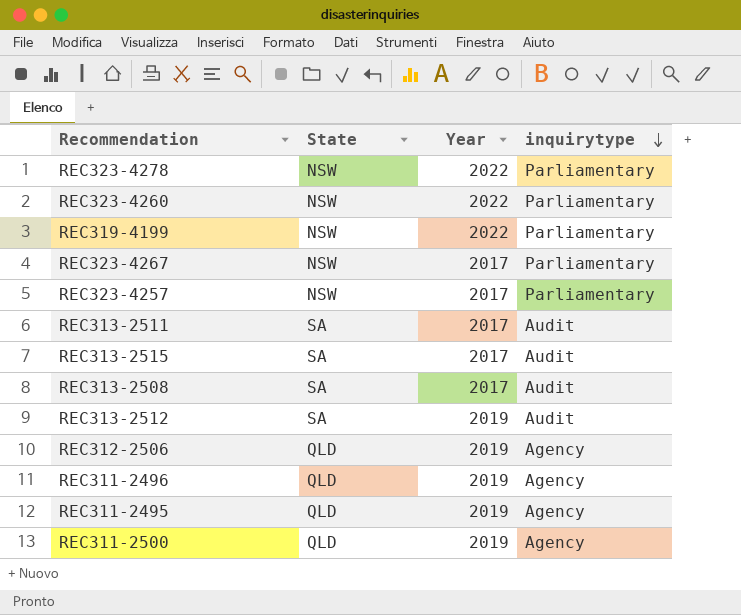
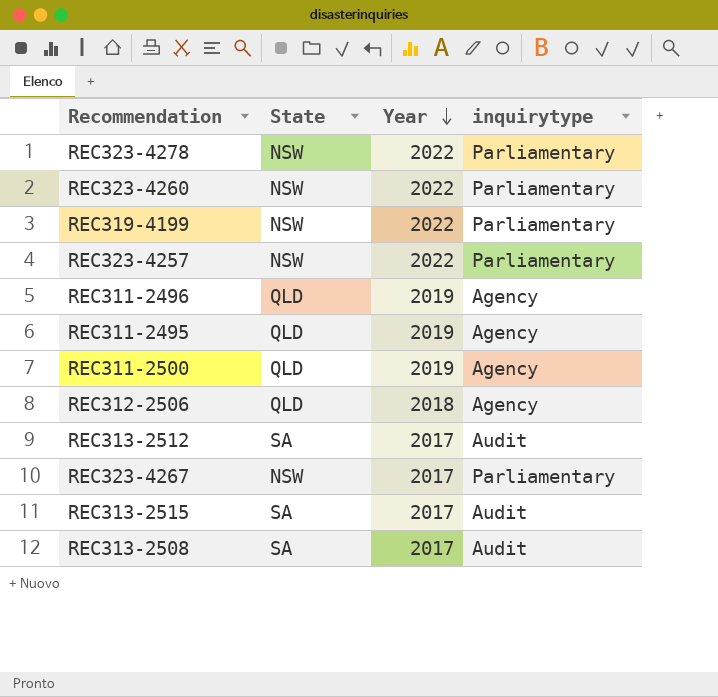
row order: inquirytype descending -> Year descending
row REC313-2511: SA | 2017 | Audit -> none
REC323-4257 | Year: 2017 -> 2022
REC312-2506 | Year: 2019 -> 2018
REC313-2512 | Year: 2019 -> 2017

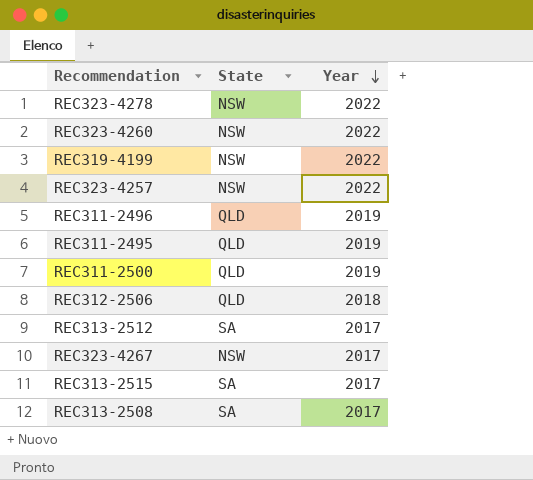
column inquirytype | position: 4 -> none

